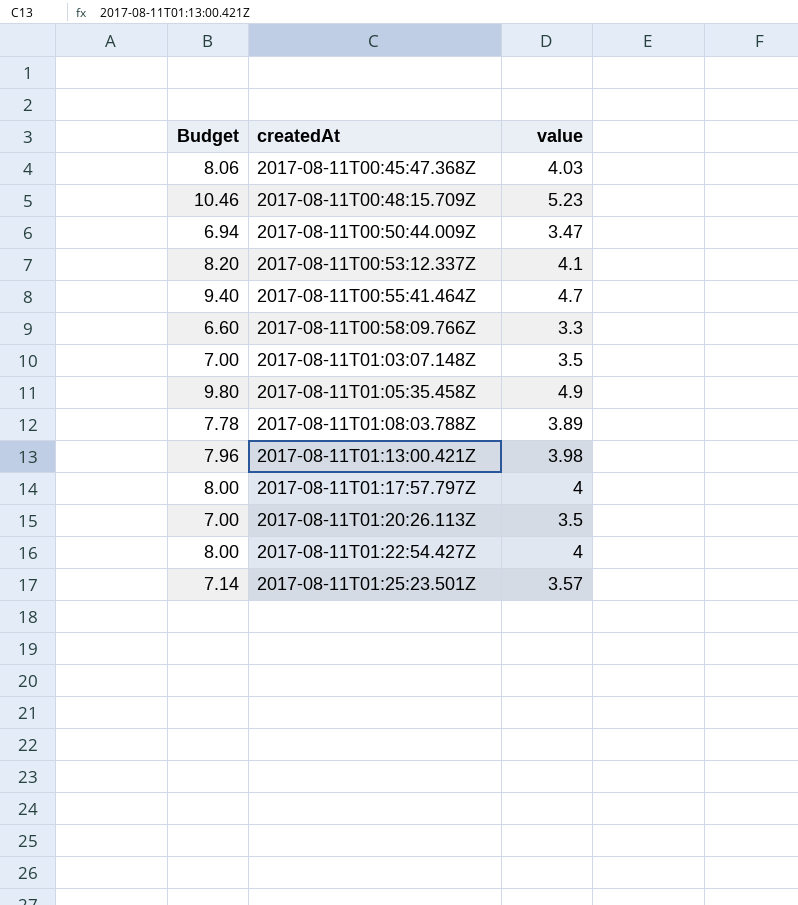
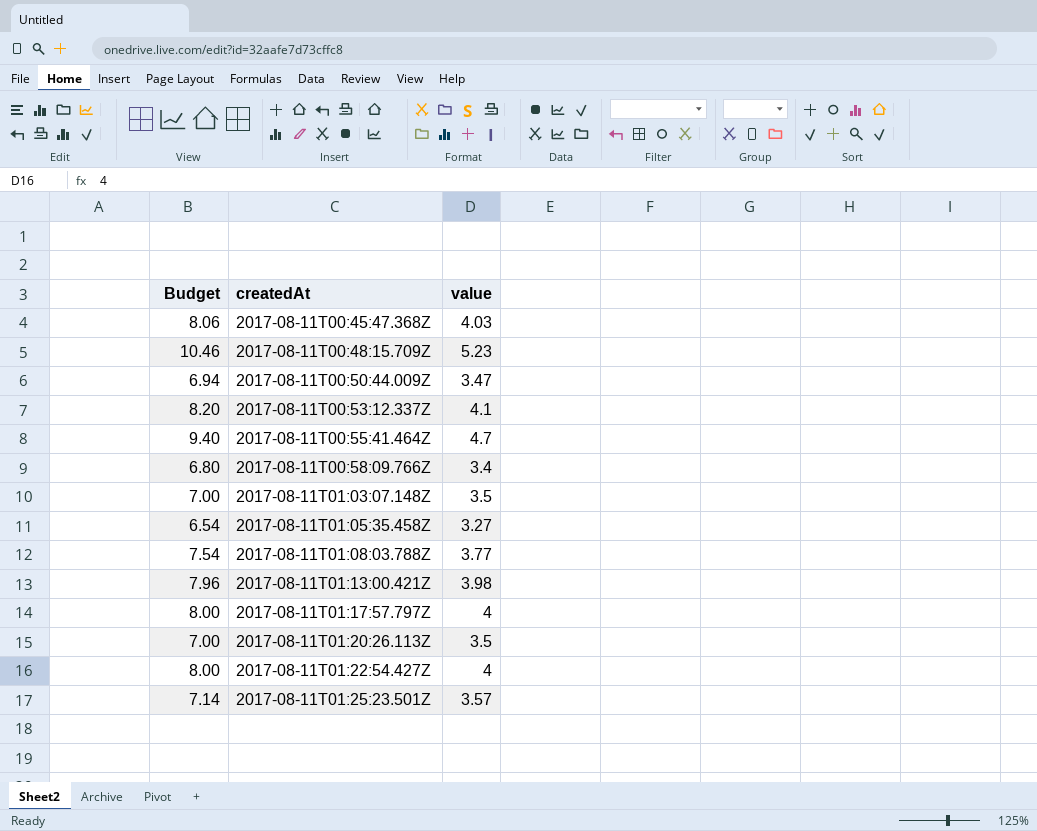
2017-08-11T00:58:09.766Z | Budget: 6.60 -> 6.80
2017-08-11T00:58:09.766Z | value: 3.3 -> 3.4
2017-08-11T01:05:35.458Z | Budget: 9.80 -> 6.54
2017-08-11T01:05:35.458Z | value: 4.9 -> 3.27
2017-08-11T01:08:03.788Z | Budget: 7.78 -> 7.54
2017-08-11T01:08:03.788Z | value: 3.89 -> 3.77

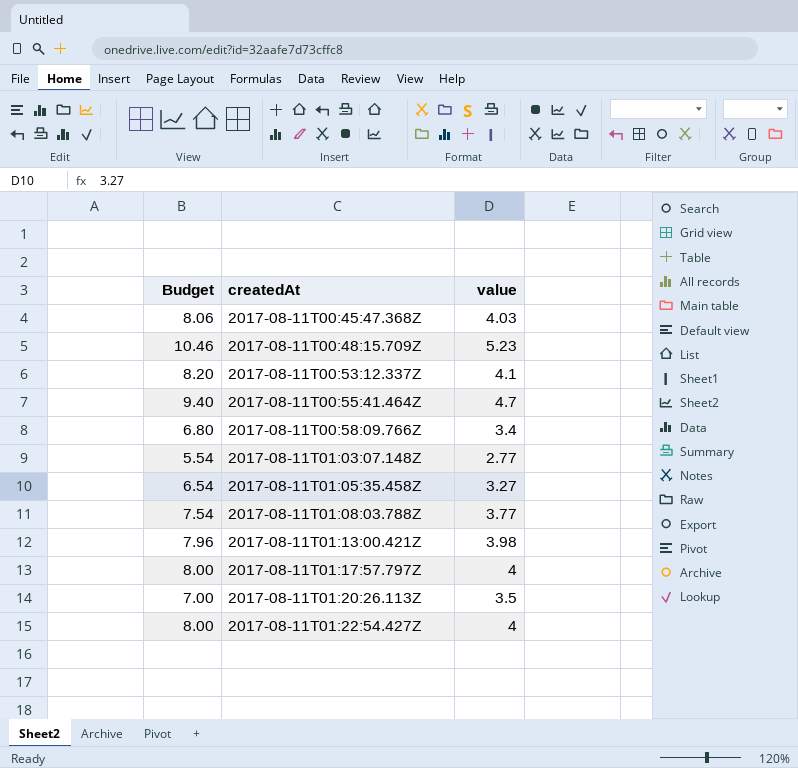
row 2017-08-11T00:50:44.009Z: 6.94 | 3.47 -> none
row 2017-08-11T01:25:23.501Z: 7.14 | 3.57 -> none
2017-08-11T01:03:07.148Z | Budget: 7.00 -> 5.54
2017-08-11T01:03:07.148Z | value: 3.5 -> 2.77

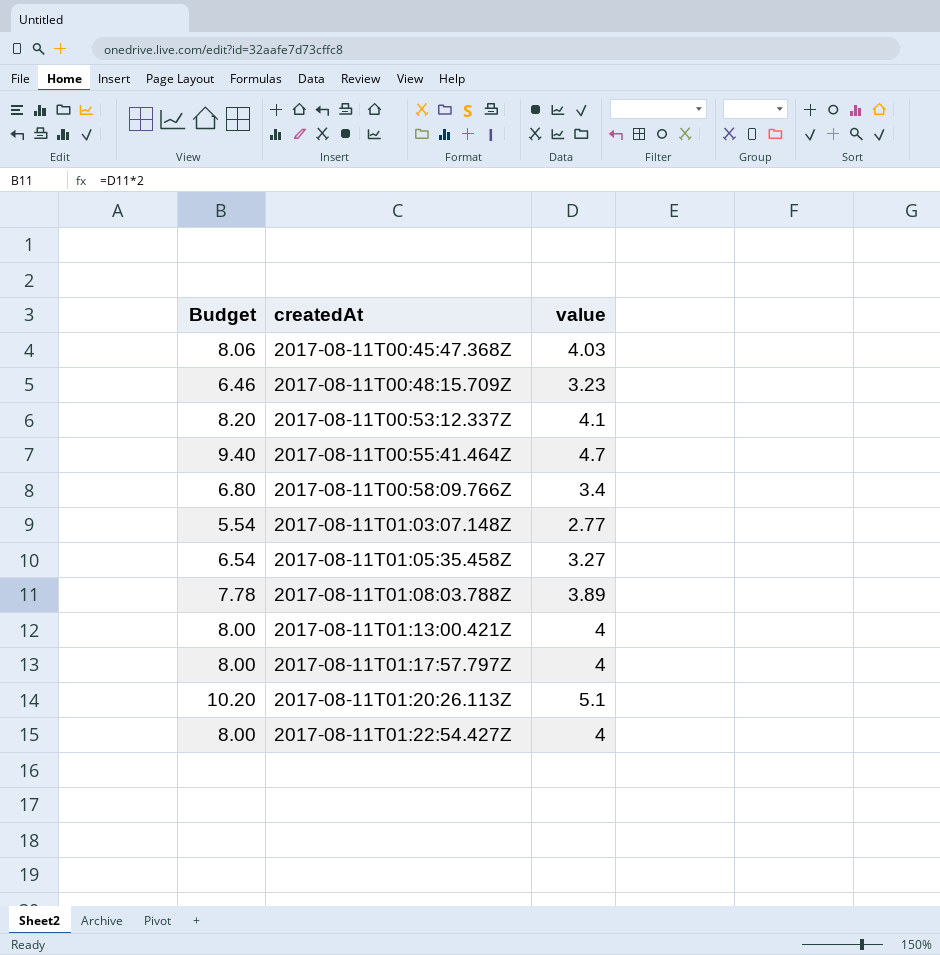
2017-08-11T00:48:15.709Z | Budget: 10.46 -> 6.46
2017-08-11T00:48:15.709Z | value: 5.23 -> 3.23
2017-08-11T01:08:03.788Z | Budget: 7.54 -> 7.78
2017-08-11T01:08:03.788Z | value: 3.77 -> 3.89
2017-08-11T01:13:00.421Z | Budget: 7.96 -> 8.00
2017-08-11T01:13:00.421Z | value: 3.98 -> 4
2017-08-11T01:20:26.113Z | Budget: 7.00 -> 10.20
2017-08-11T01:20:26.113Z | value: 3.5 -> 5.1

